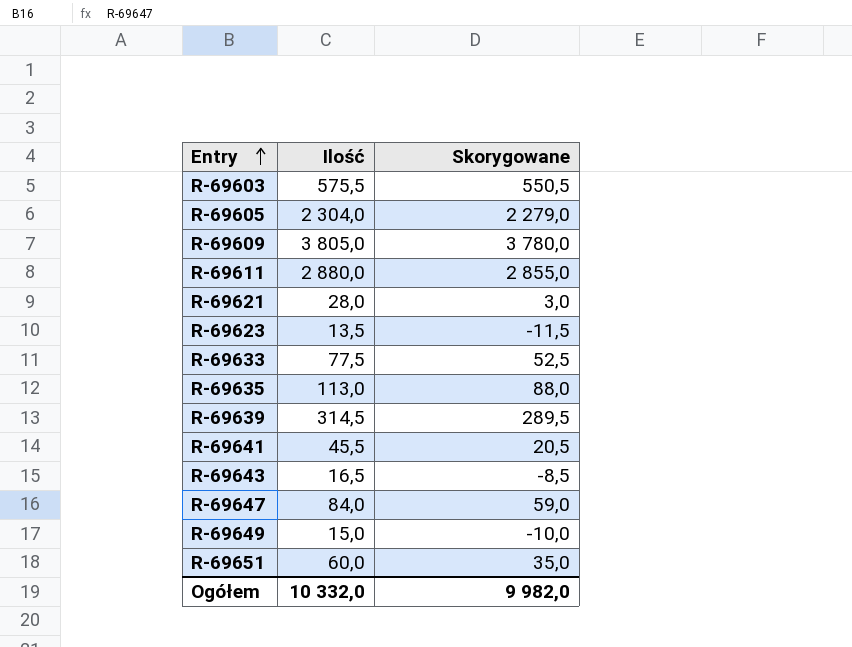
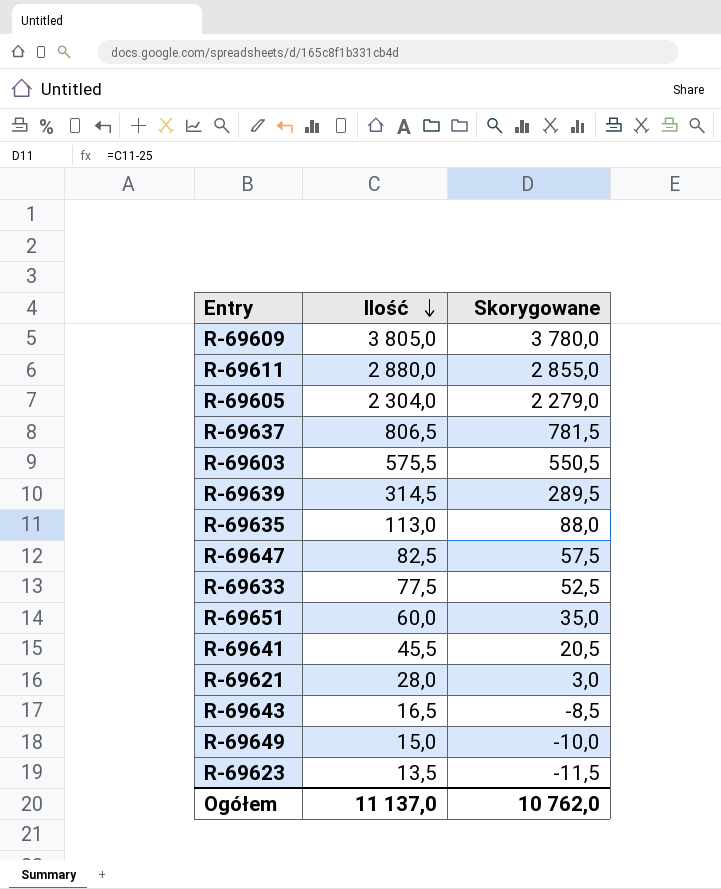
row order: Entry ascending -> Ilość descending
row R-69637: none -> 806,5 | 781,5
R-69647 | Ilość: 84,0 -> 82,5
R-69647 | Skorygowane: 59,0 -> 57,5
Ogółem | Ilość: 10 332,0 -> 11 137,0
Ogółem | Skorygowane: 9 982,0 -> 10 762,0

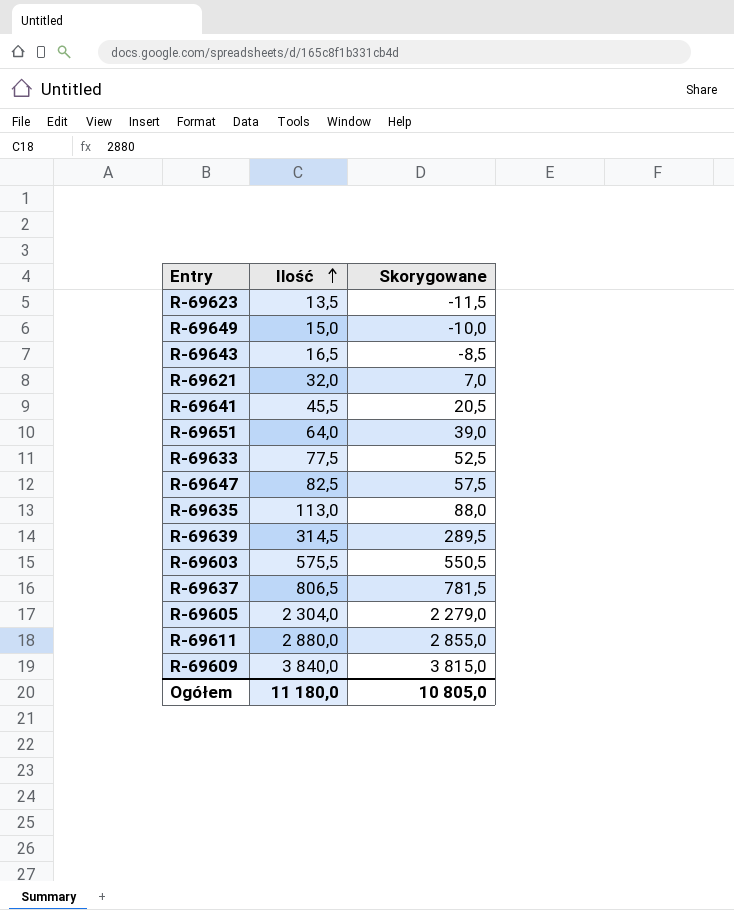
row order: Ilość descending -> Ilość ascending
R-69621 | Ilość: 28,0 -> 32,0
R-69621 | Skorygowane: 3,0 -> 7,0
R-69651 | Ilość: 60,0 -> 64,0
R-69651 | Skorygowane: 35,0 -> 39,0
R-69609 | Ilość: 3 805,0 -> 3 840,0
R-69609 | Skorygowane: 3 780,0 -> 3 815,0
Ogółem | Ilość: 11 137,0 -> 11 180,0
Ogółem | Skorygowane: 10 762,0 -> 10 805,0

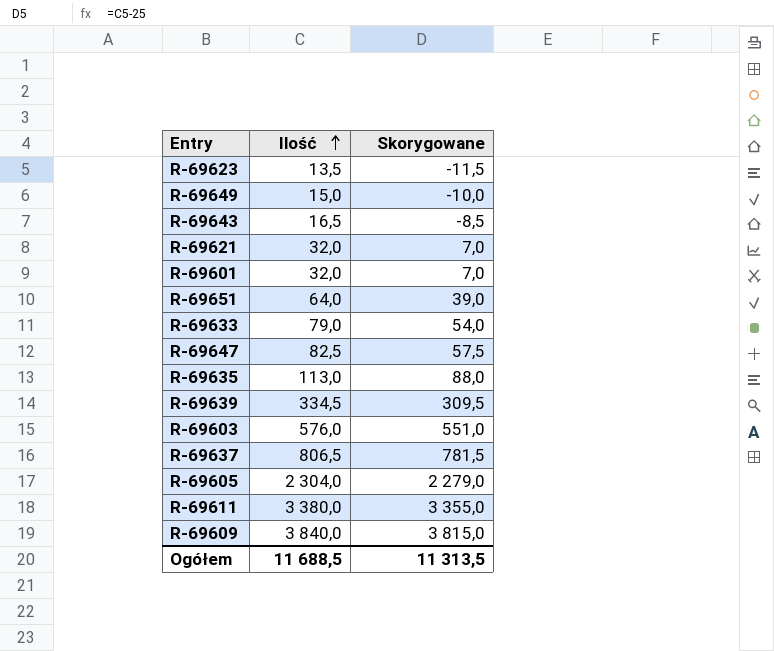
row R-69641: 45,5 | 20,5 -> none
row R-69601: none -> 32,0 | 7,0
R-69633 | Ilość: 77,5 -> 79,0
R-69633 | Skorygowane: 52,5 -> 54,0
R-69639 | Ilość: 314,5 -> 334,5
R-69639 | Skorygowane: 289,5 -> 309,5
R-69603 | Ilość: 575,5 -> 576,0
R-69603 | Skorygowane: 550,5 -> 551,0
R-69611 | Ilość: 2 880,0 -> 3 380,0
R-69611 | Skorygowane: 2 855,0 -> 3 355,0
Ogółem | Ilość: 11 180,0 -> 11 688,5
Ogółem | Skorygowane: 10 805,0 -> 11 313,5

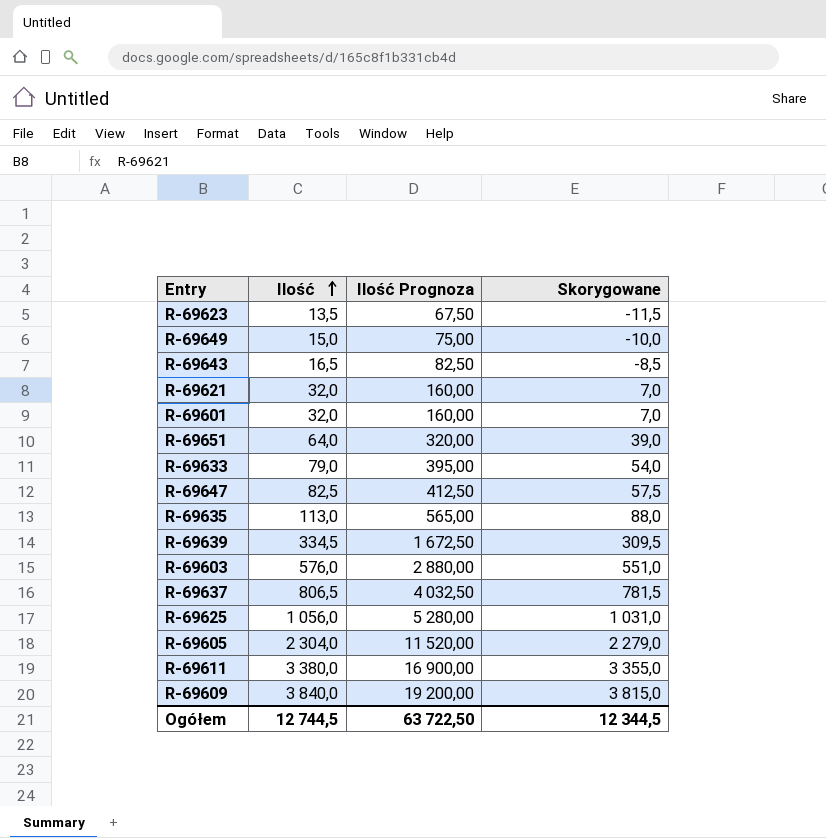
column Ilość Prognoza | formula: none -> [Ilość] * 5
row R-69625: none -> 1 056,0 | 5 280,00 | 1 031,0
Ogółem | Ilość: 11 688,5 -> 12 744,5
Ogółem | Skorygowane: 11 313,5 -> 12 344,5

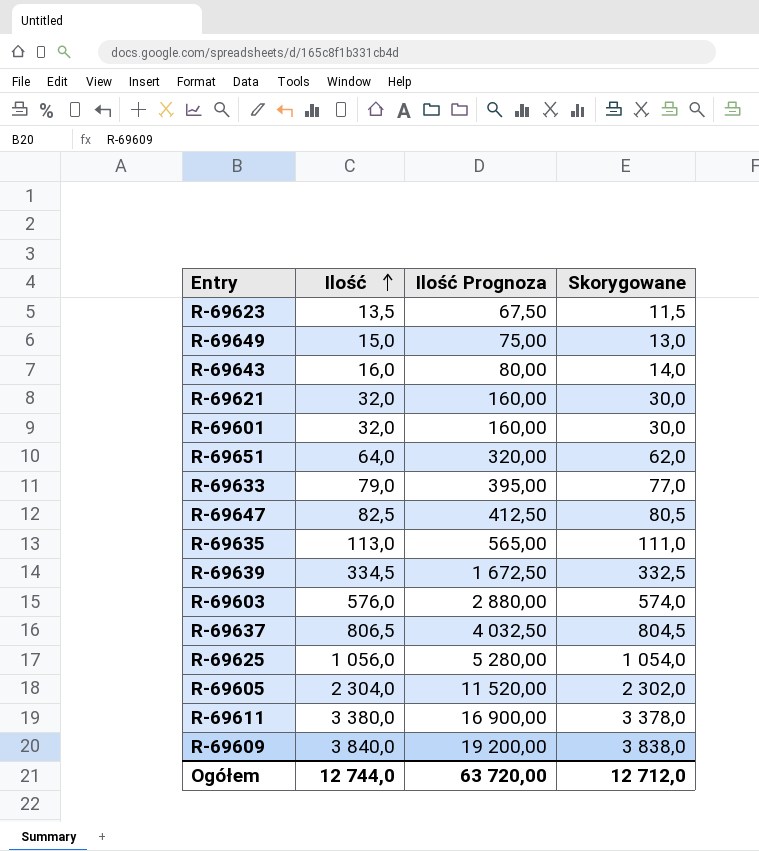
column Skorygowane | formula: [Ilość] - 25 -> [Ilość] - 2
R-69643 | Ilość: 16,5 -> 16,0
R-69643 | Ilość Prognoza: 82,50 -> 80,00
Ogółem | Ilość: 12 744,5 -> 12 744,0
Ogółem | Ilość Prognoza: 63 722,50 -> 63 720,00
Ogółem | Skorygowane: 12 344,5 -> 12 712,0

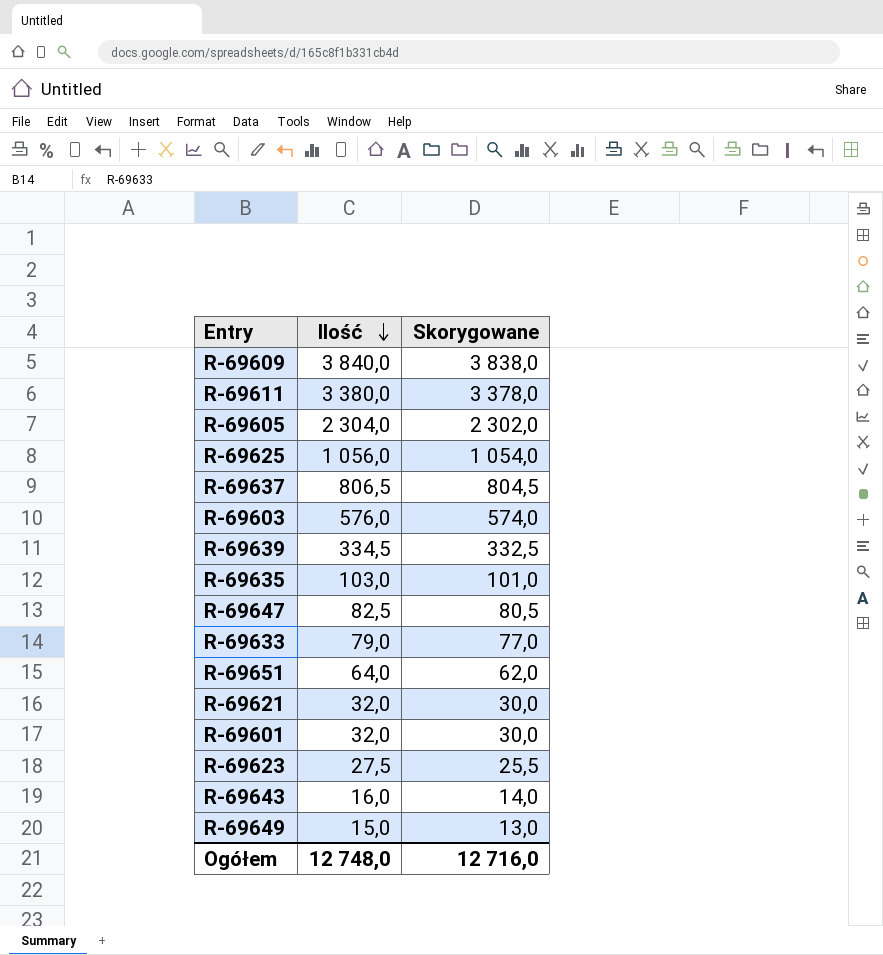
row order: Ilość ascending -> Ilość descending
column Ilość Prognoza | formula: [Ilość] * 5 -> none
R-69635 | Ilość: 113,0 -> 103,0
R-69635 | Skorygowane: 111,0 -> 101,0
R-69623 | Ilość: 13,5 -> 27,5
R-69623 | Skorygowane: 11,5 -> 25,5
Ogółem | Ilość: 12 744,0 -> 12 748,0
Ogółem | Skorygowane: 12 712,0 -> 12 716,0

